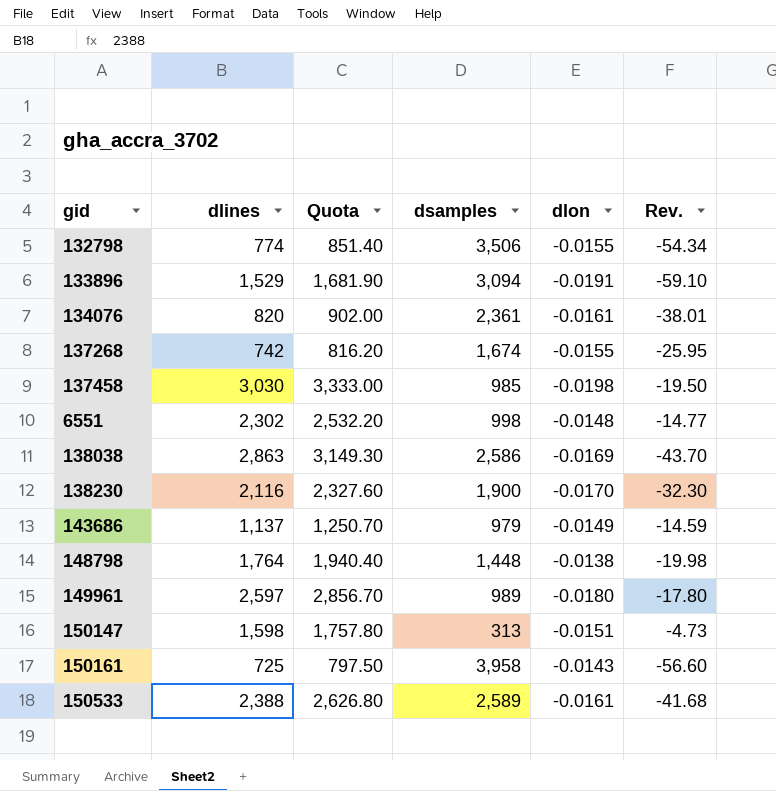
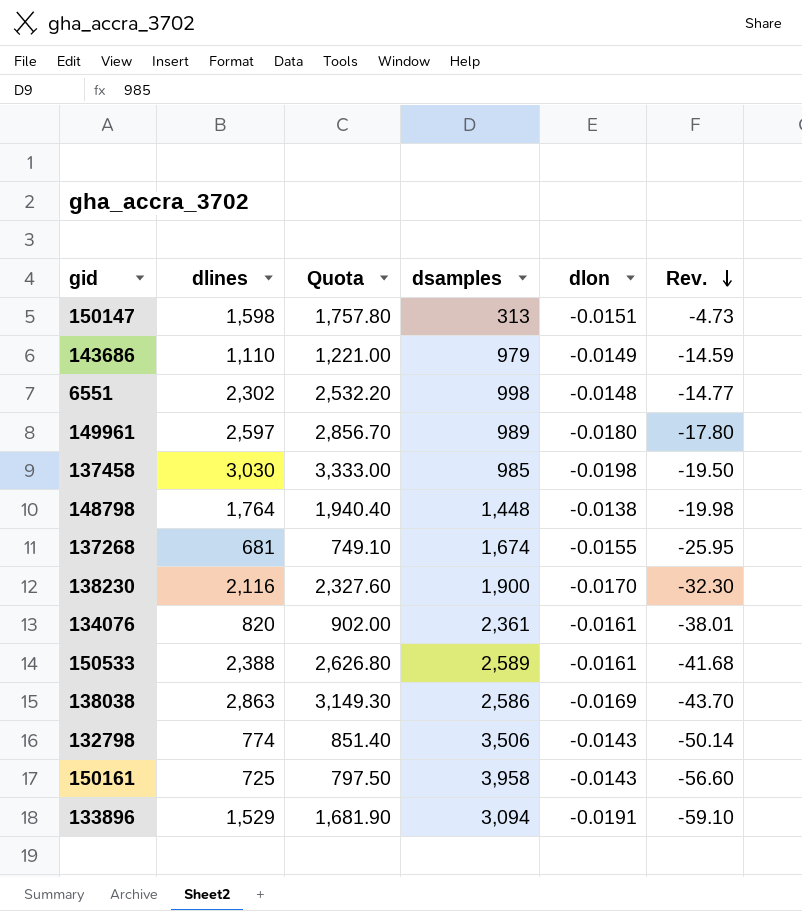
row order: none -> Rev. descending
143686 | dlines: 1,137 -> 1,110
143686 | Quota: 1,250.70 -> 1,221.00
137268 | dlines: 742 -> 681
137268 | Quota: 816.20 -> 749.10
132798 | dlon: -0.0155 -> -0.0143
132798 | Rev.: -54.34 -> -50.14

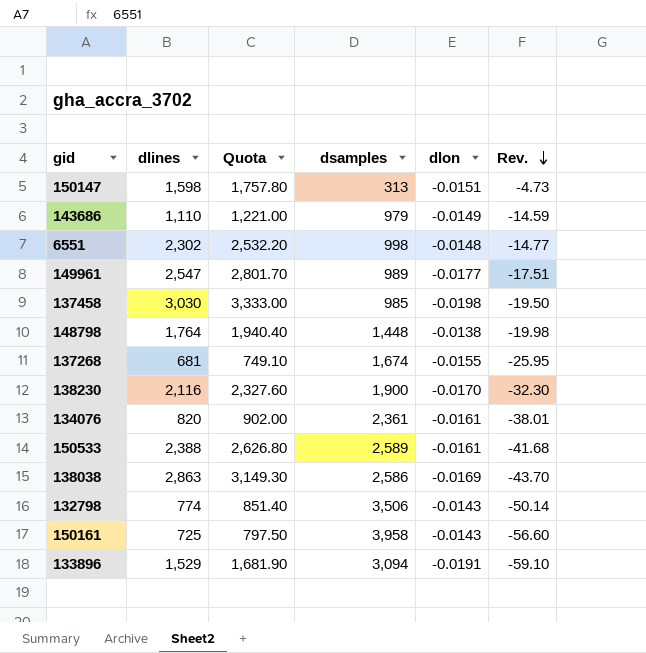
149961 | dlines: 2,597 -> 2,547
149961 | Quota: 2,856.70 -> 2,801.70
149961 | dlon: -0.0180 -> -0.0177
149961 | Rev.: -17.80 -> -17.51

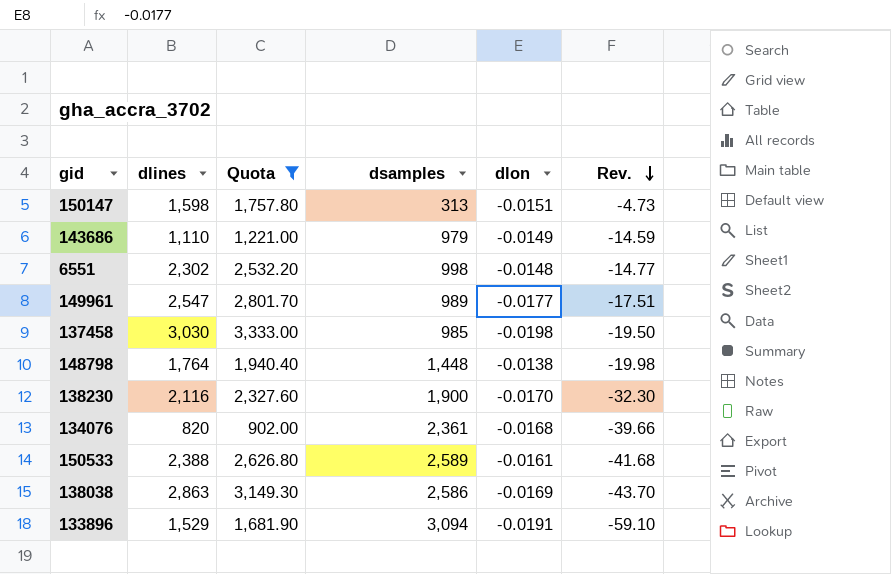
filter: none -> Quota >= 902.00
134076 | dlon: -0.0161 -> -0.0168
134076 | Rev.: -38.01 -> -39.66

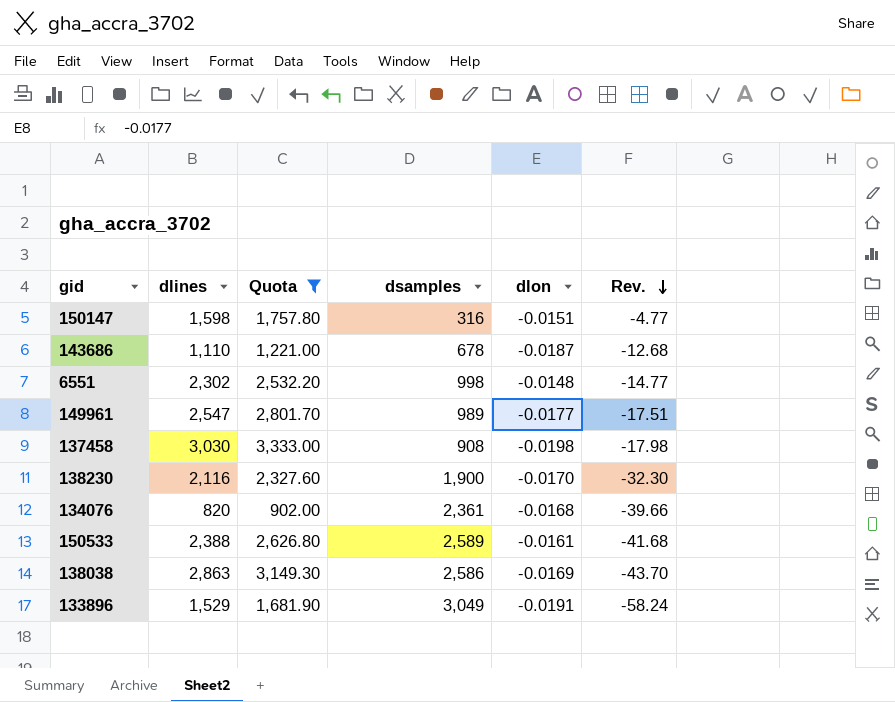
row 148798: 1,764 | 1,940.40 | 1,448 | -0.0138 | -19.98 -> none
150147 | dsamples: 313 -> 316
150147 | Rev.: -4.73 -> -4.77
143686 | dsamples: 979 -> 678
143686 | dlon: -0.0149 -> -0.0187
143686 | Rev.: -14.59 -> -12.68
137458 | dsamples: 985 -> 908
137458 | Rev.: -19.50 -> -17.98
133896 | dsamples: 3,094 -> 3,049
133896 | Rev.: -59.10 -> -58.24

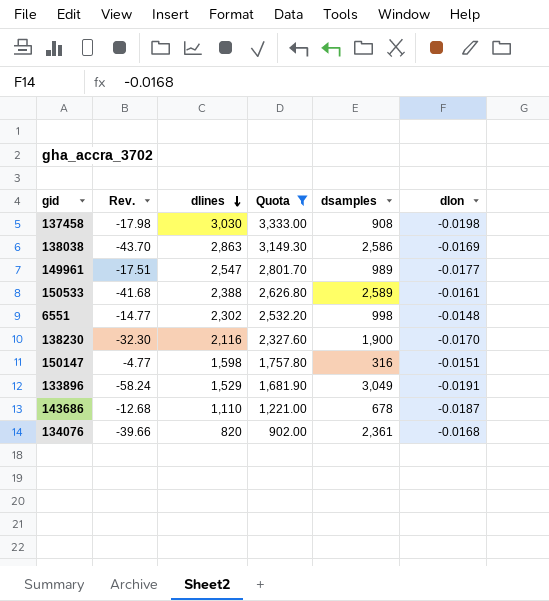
row order: Rev. descending -> dlines descending
column Rev. | position: 6 -> 2

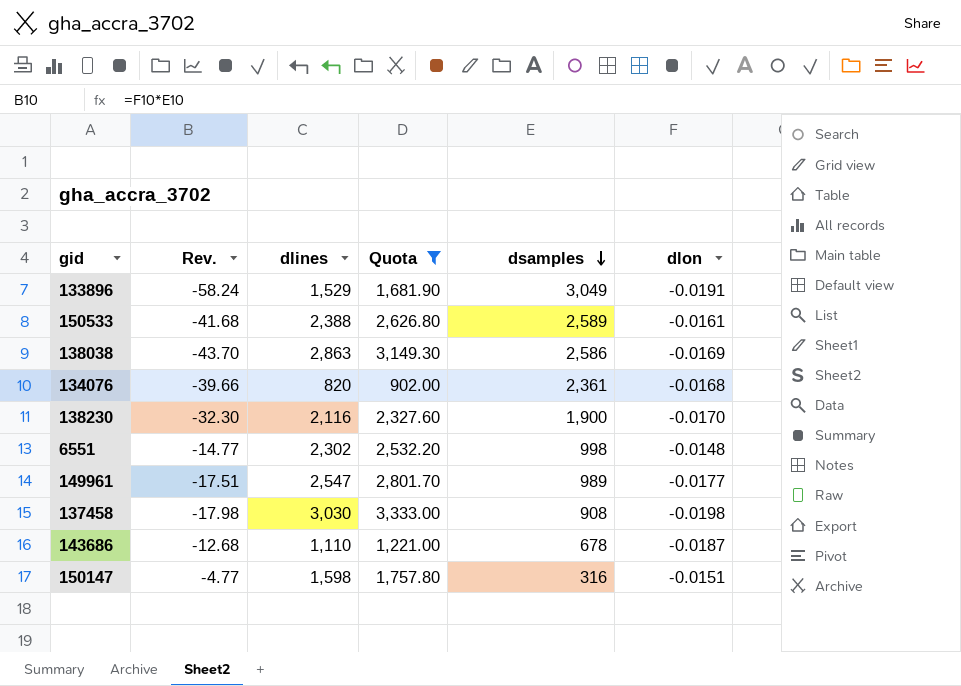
row order: dlines descending -> dsamples descending

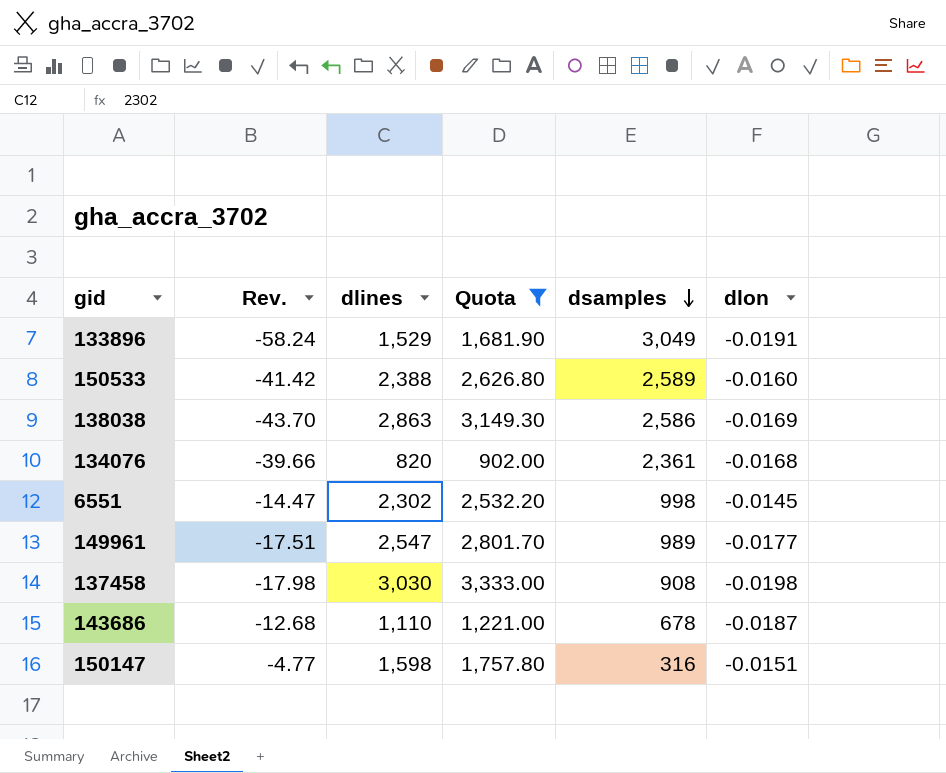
row 138230: -32.30 | 2,116 | 2,327.60 | 1,900 | -0.0170 -> none
150533 | Rev.: -41.68 -> -41.42
150533 | dlon: -0.0161 -> -0.0160
6551 | Rev.: -14.77 -> -14.47
6551 | dlon: -0.0148 -> -0.0145

